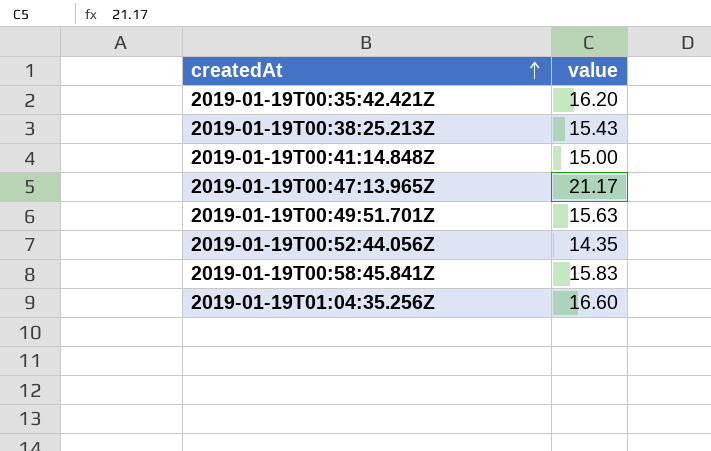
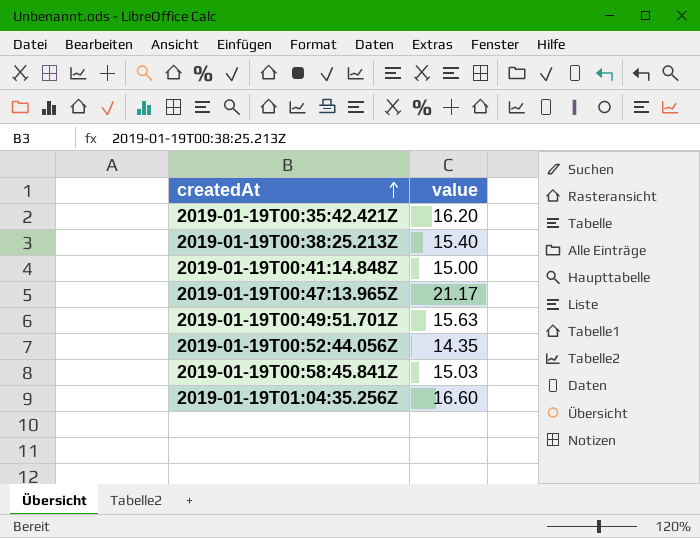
2019-01-19T00:38:25.213Z | value: 15.43 -> 15.40
2019-01-19T00:58:45.841Z | value: 15.83 -> 15.03

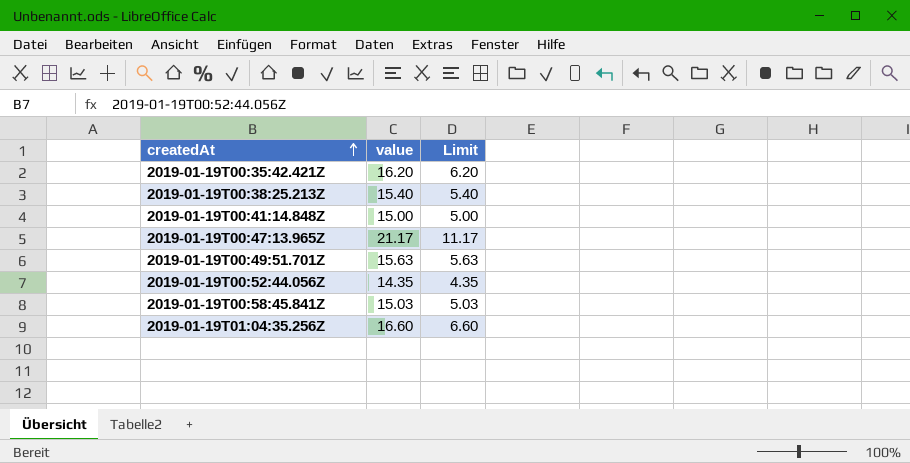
column Limit | formula: none -> [value] - 10

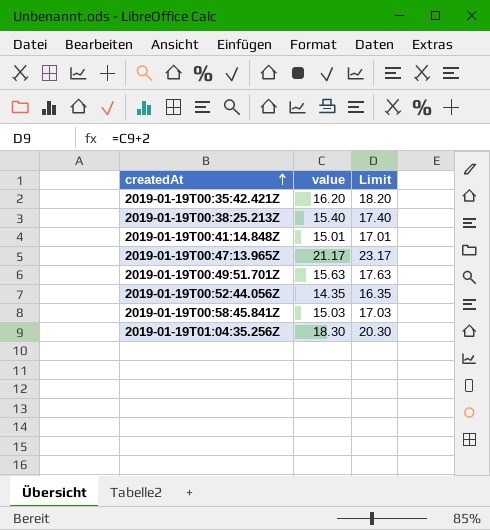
column Limit | formula: [value] - 10 -> [value] + 2
2019-01-19T00:41:14.848Z | value: 15.00 -> 15.01
2019-01-19T01:04:35.256Z | value: 16.60 -> 18.30

